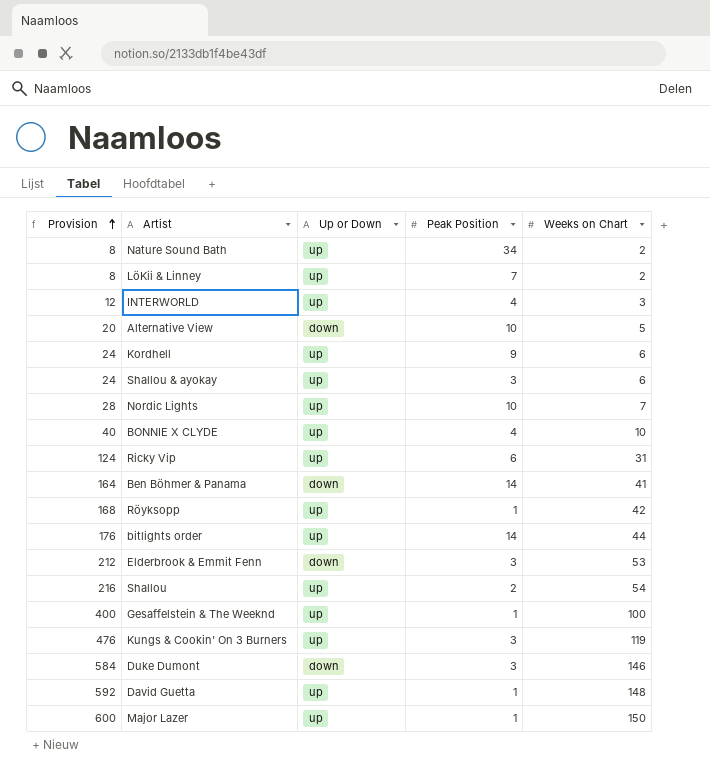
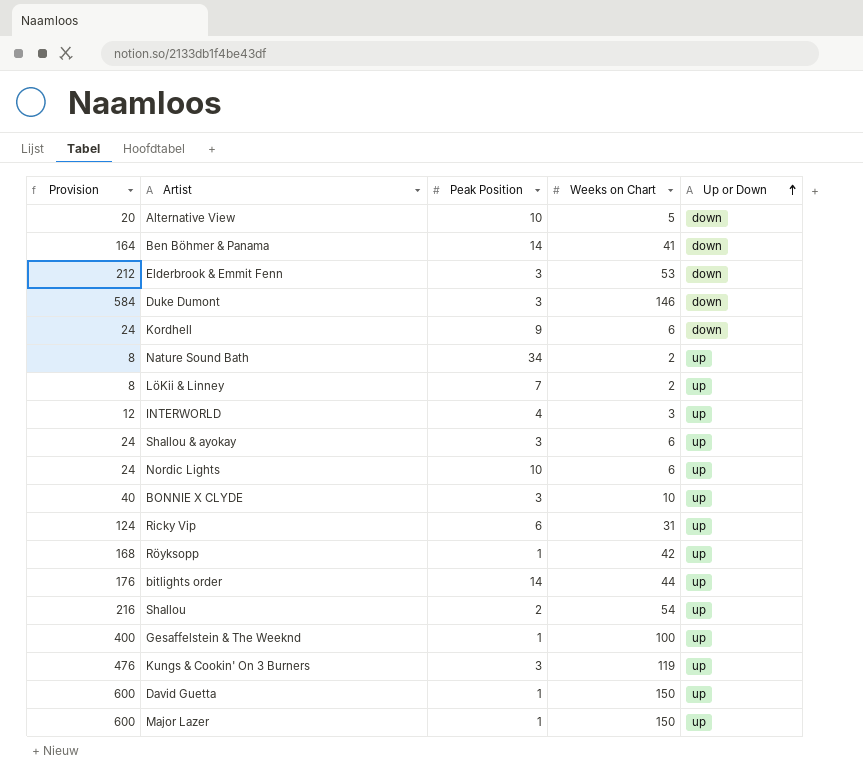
row order: Provision ascending -> Up or Down ascending
column Up or Down | position: 3 -> 5
Kordhell | Up or Down: up -> down
Nordic Lights | Provision: 28 -> 24
Nordic Lights | Weeks on Chart: 7 -> 6
BONNIE X CLYDE | Peak Position: 4 -> 3
David Guetta | Provision: 592 -> 600
David Guetta | Weeks on Chart: 148 -> 150

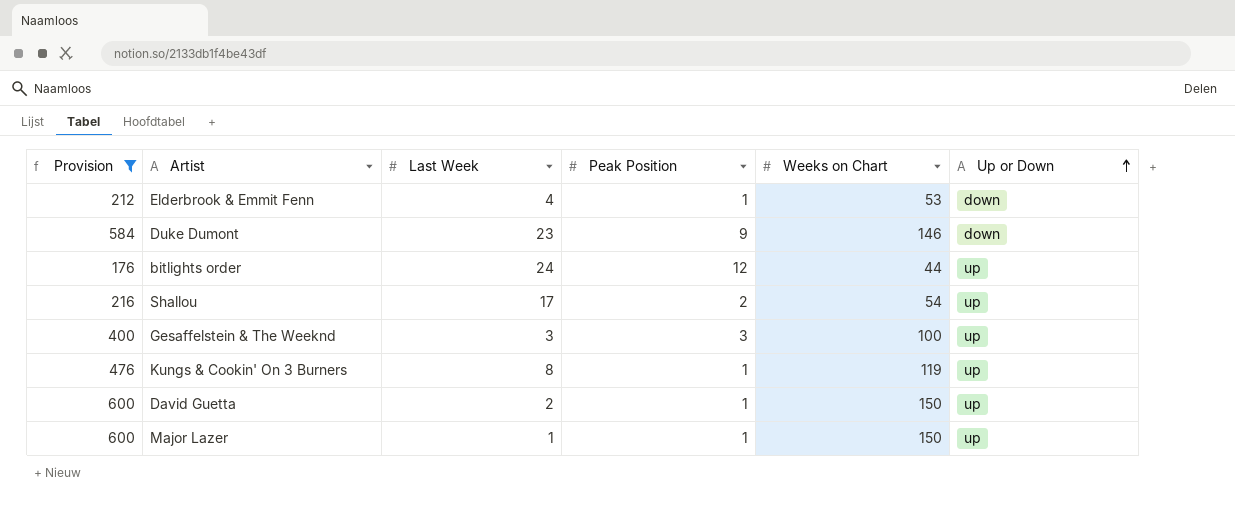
filter: none -> Provision >= 176
column Last Week | position: none -> 3
Elderbrook & Emmit Fenn | Peak Position: 3 -> 1
Duke Dumont | Peak Position: 3 -> 9
bitlights order | Peak Position: 14 -> 12
Gesaffelstein & The Weeknd | Peak Position: 1 -> 3
Kungs & Cookin' On 3 Burners | Peak Position: 3 -> 1

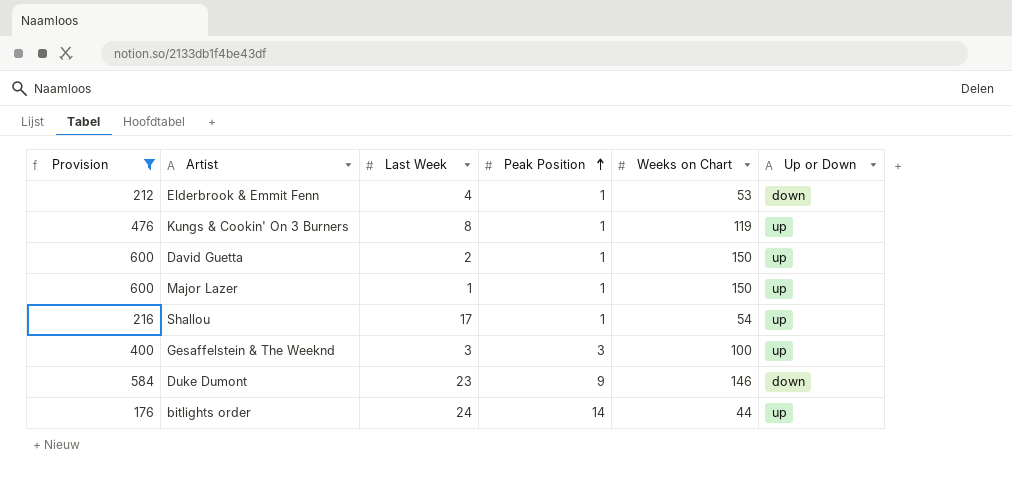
row order: Up or Down ascending -> Peak Position ascending
Shallou | Peak Position: 2 -> 1
bitlights order | Peak Position: 12 -> 14

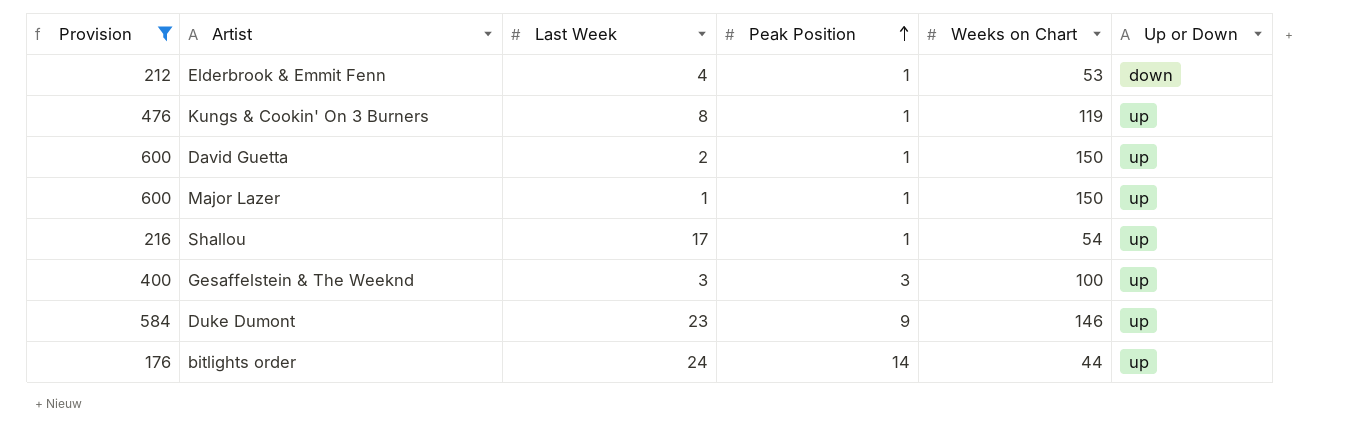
Duke Dumont | Up or Down: down -> up

